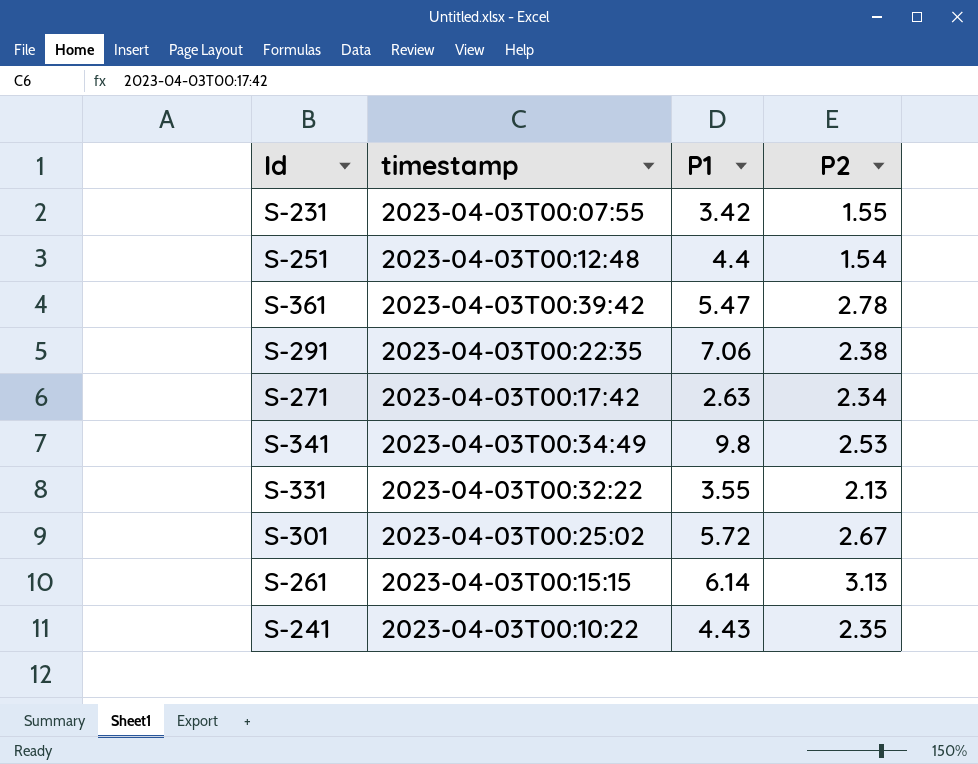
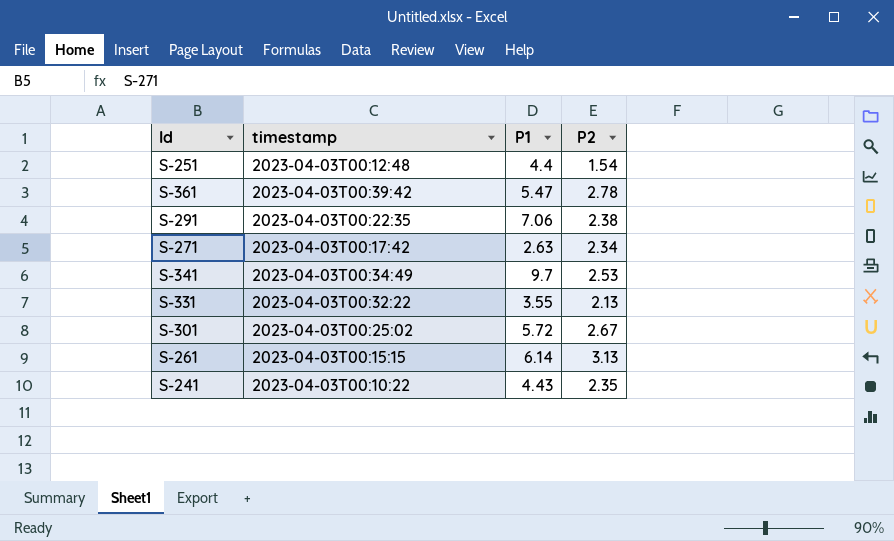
row S-231: 2023-04-03T00:07:55 | 3.42 | 1.55 -> none
S-341 | P1: 9.8 -> 9.7

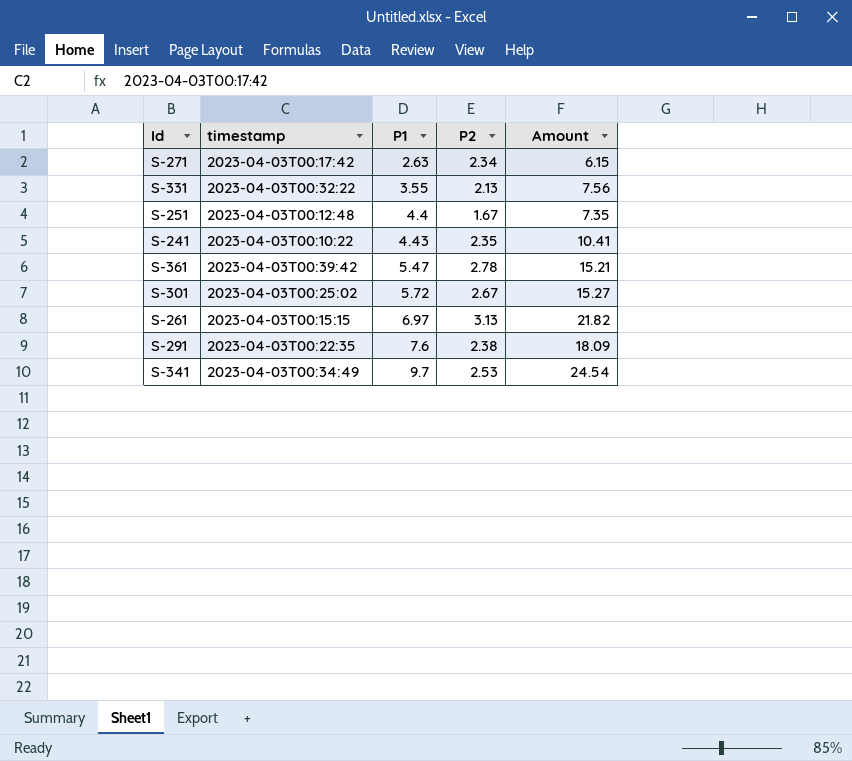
row order: none -> P1 ascending
column Amount | formula: none -> [P1] * [P2]
S-251 | P2: 1.54 -> 1.67
S-261 | P1: 6.14 -> 6.97
S-291 | P1: 7.06 -> 7.6

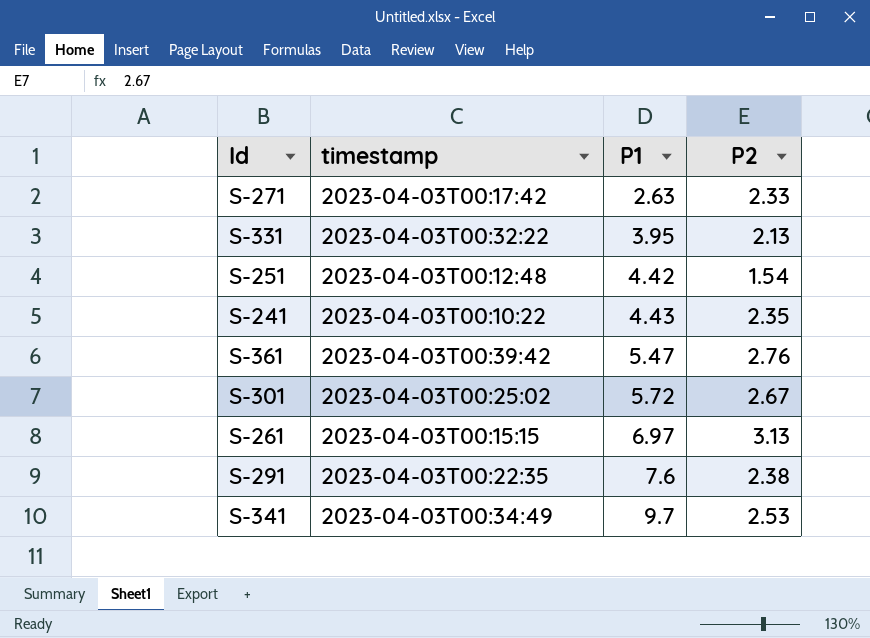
column Amount | formula: [P1] * [P2] -> none
S-271 | P2: 2.34 -> 2.33
S-331 | P1: 3.55 -> 3.95
S-251 | P1: 4.4 -> 4.42
S-251 | P2: 1.67 -> 1.54
S-361 | P2: 2.78 -> 2.76

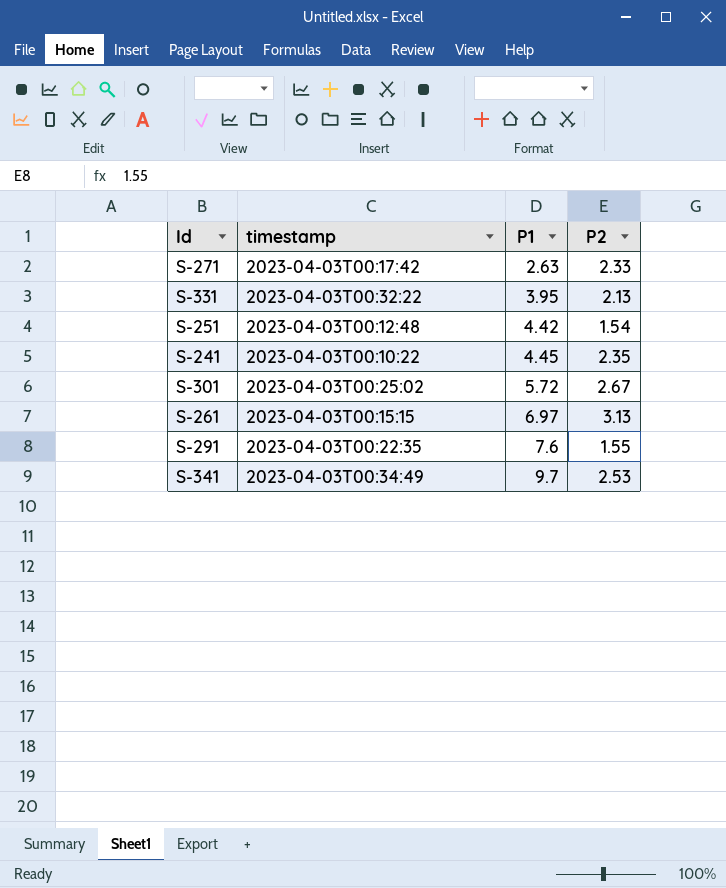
row S-361: 2023-04-03T00:39:42 | 5.47 | 2.76 -> none
S-241 | P1: 4.43 -> 4.45
S-291 | P2: 2.38 -> 1.55

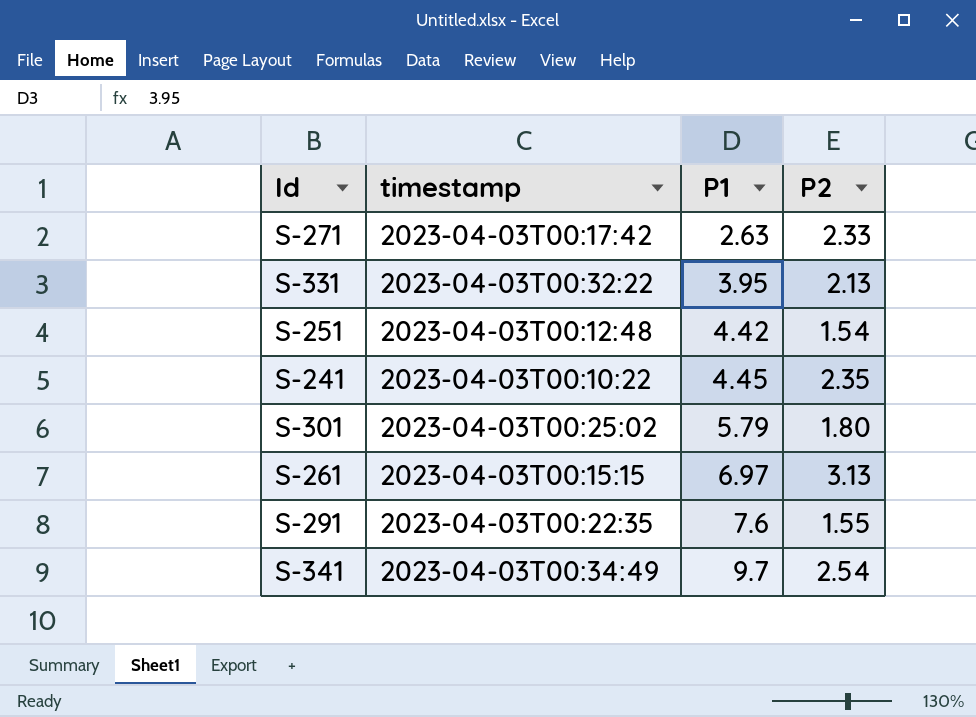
S-301 | P1: 5.72 -> 5.79
S-301 | P2: 2.67 -> 1.80
S-341 | P2: 2.53 -> 2.54

